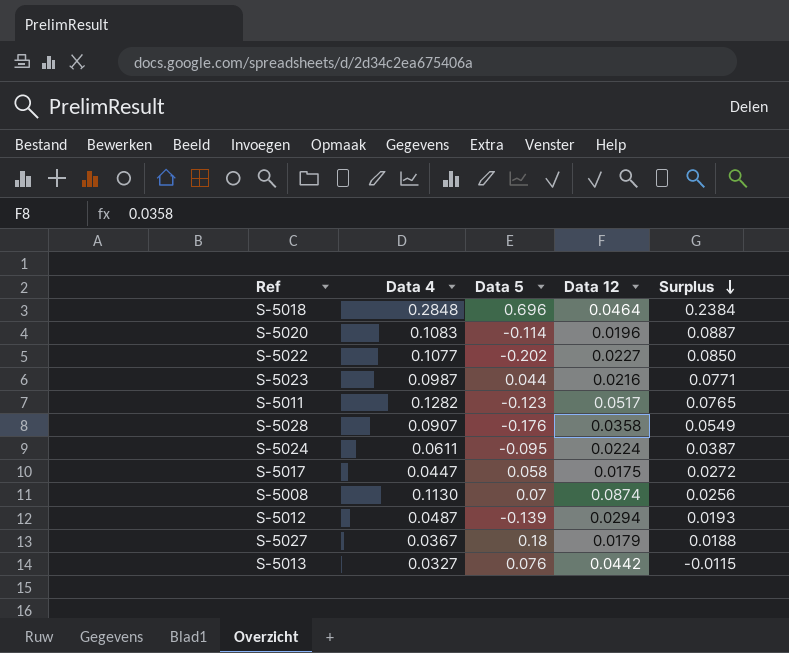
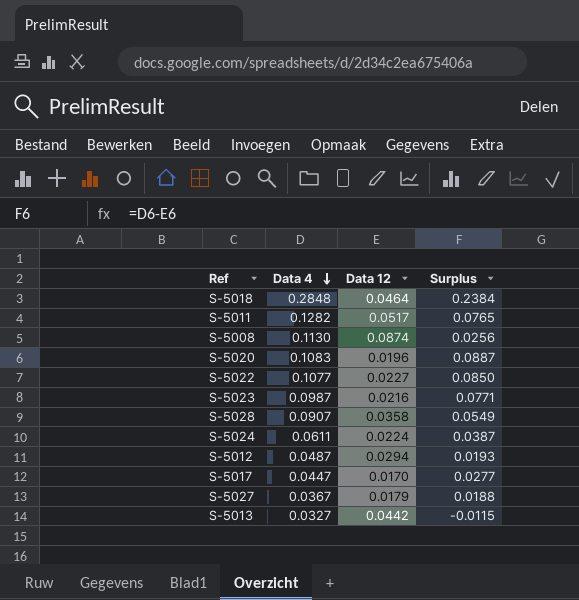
row order: Surplus descending -> Data 4 descending
column Data 5 | position: 3 -> none
S-5017 | Data 12: 0.0175 -> 0.0170
S-5017 | Surplus: 0.0272 -> 0.0277

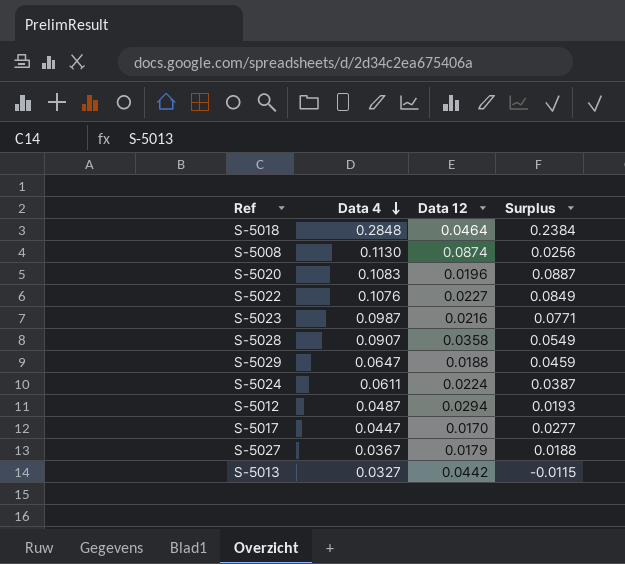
row S-5011: 0.1282 | 0.0517 | 0.0765 -> none
S-5022 | Data 4: 0.1077 -> 0.1076
S-5022 | Surplus: 0.0850 -> 0.0849
row S-5029: none -> 0.0647 | 0.0188 | 0.0459

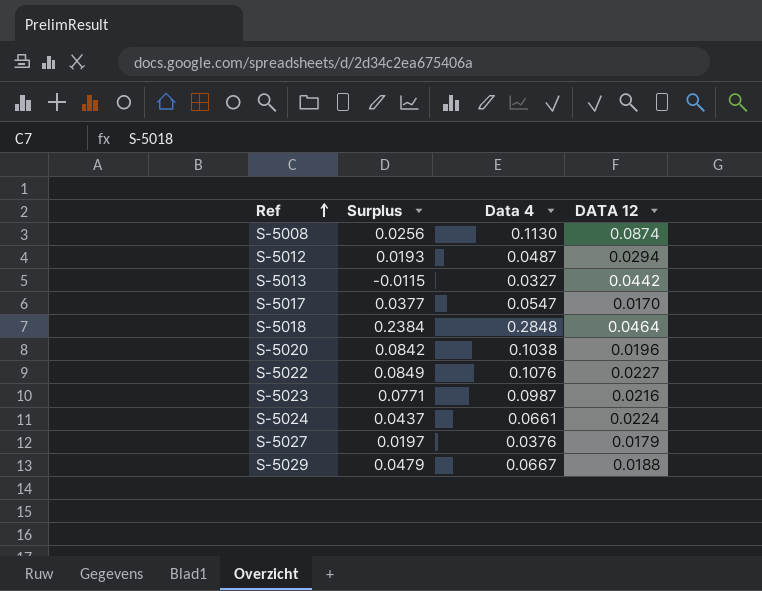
row order: Data 4 descending -> Ref ascending
column Surplus | position: 4 -> 2
column name: Data 12 -> DATA 12
row S-5028: 0.0907 | 0.0358 | 0.0549 -> none
S-5017 | Surplus: 0.0277 -> 0.0377
S-5017 | Data 4: 0.0447 -> 0.0547
S-5020 | Surplus: 0.0887 -> 0.0842
S-5020 | Data 4: 0.1083 -> 0.1038
S-5024 | Surplus: 0.0387 -> 0.0437
S-5024 | Data 4: 0.0611 -> 0.0661
S-5027 | Surplus: 0.0188 -> 0.0197
S-5027 | Data 4: 0.0367 -> 0.0376
S-5029 | Surplus: 0.0459 -> 0.0479
S-5029 | Data 4: 0.0647 -> 0.0667

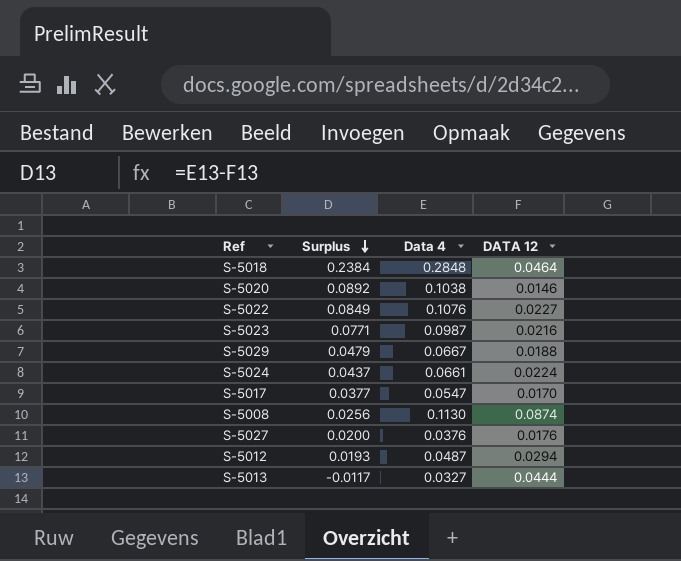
row order: Ref ascending -> Surplus descending
S-5020 | Surplus: 0.0842 -> 0.0892
S-5020 | DATA 12: 0.0196 -> 0.0146
S-5027 | Surplus: 0.0197 -> 0.0200
S-5027 | DATA 12: 0.0179 -> 0.0176
S-5013 | Surplus: -0.0115 -> -0.0117
S-5013 | DATA 12: 0.0442 -> 0.0444

